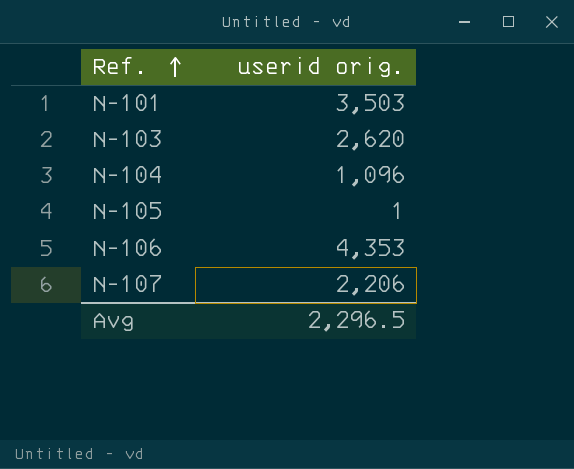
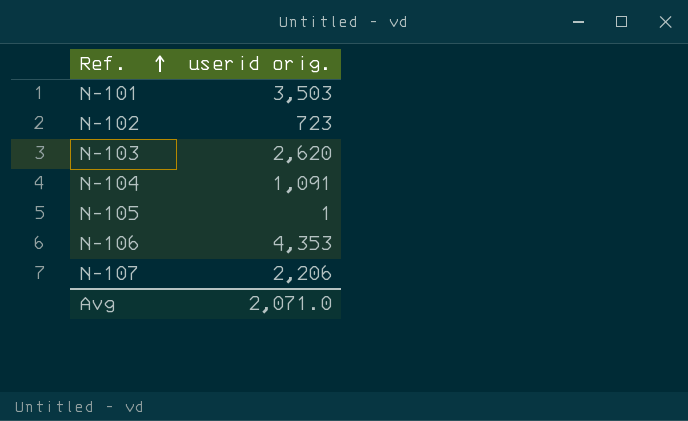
row N-102: none -> 723
N-104 | userid orig.: 1,096 -> 1,091
Avg | userid orig.: 2,296.5 -> 2,071.0

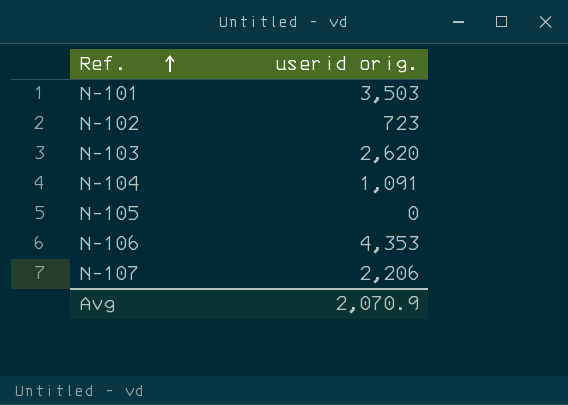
N-105 | userid orig.: 1 -> 0
Avg | userid orig.: 2,071.0 -> 2,070.9

